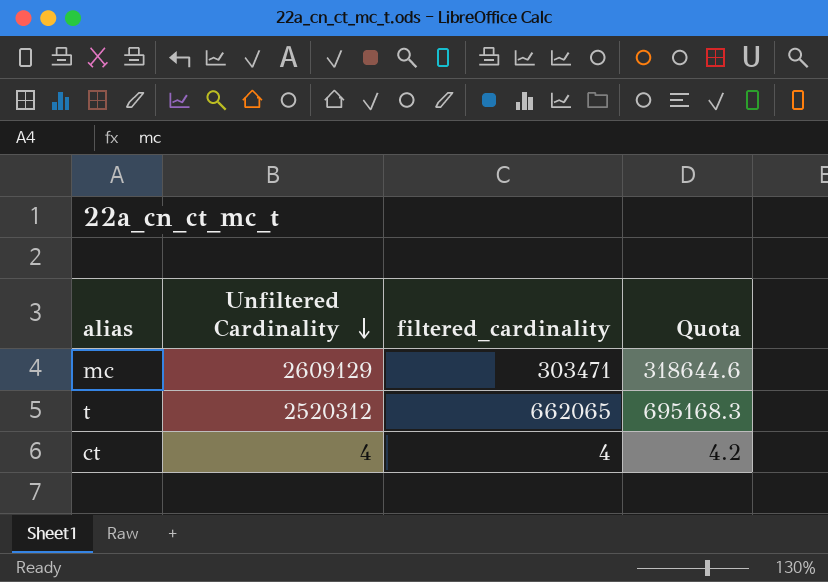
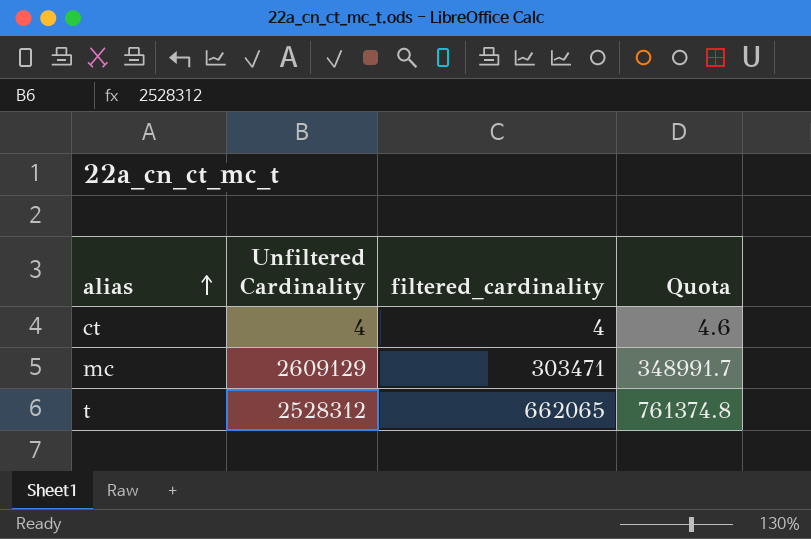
row order: Unfiltered Cardinality descending -> alias ascending
column Quota | formula: [filtered_cardinality] * 1.05 -> [filtered_cardinality] * 1.15
t | Unfiltered Cardinality: 2520312 -> 2528312

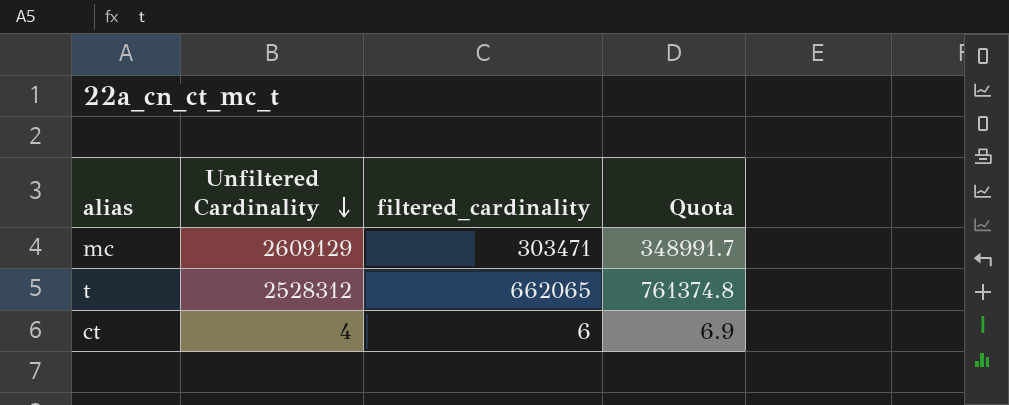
row order: alias ascending -> Unfiltered Cardinality descending
ct | filtered_cardinality: 4 -> 6
ct | Quota: 4.6 -> 6.9

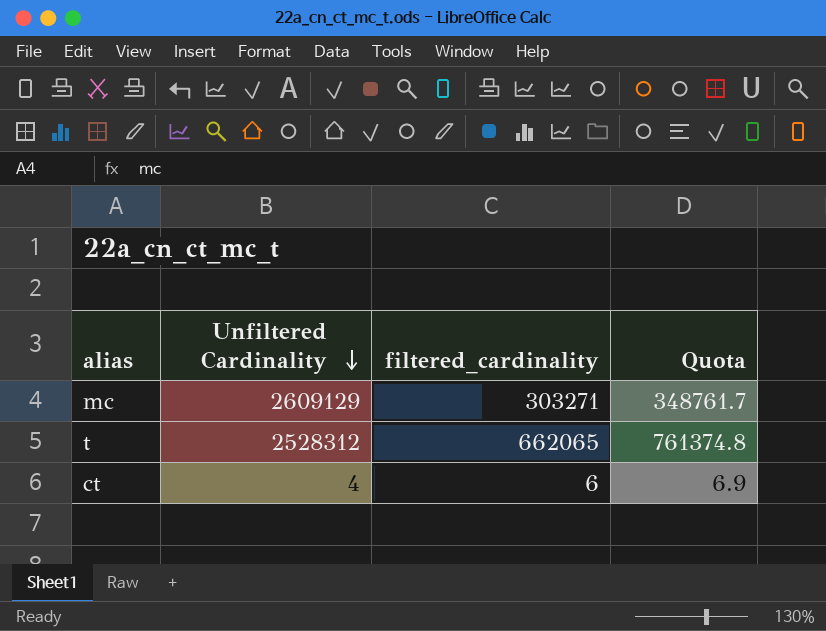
mc | filtered_cardinality: 303471 -> 303271
mc | Quota: 348991.7 -> 348761.7

